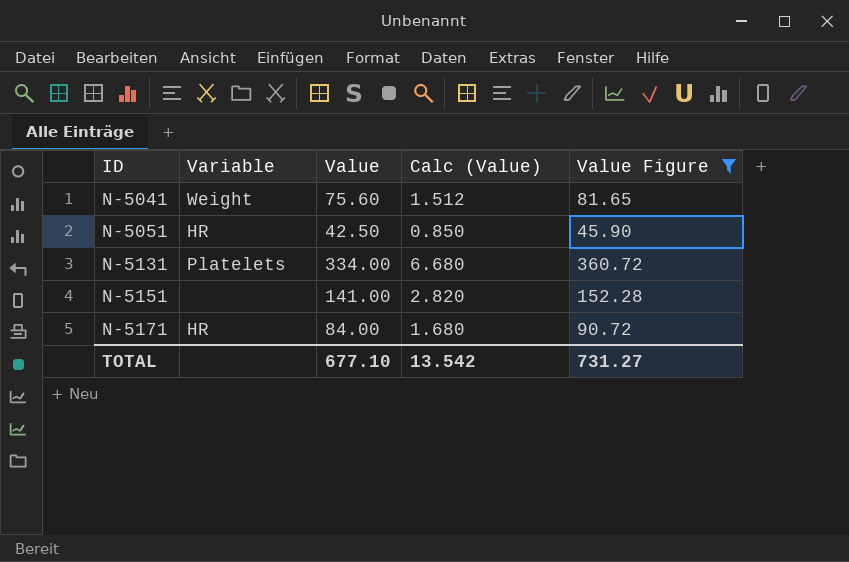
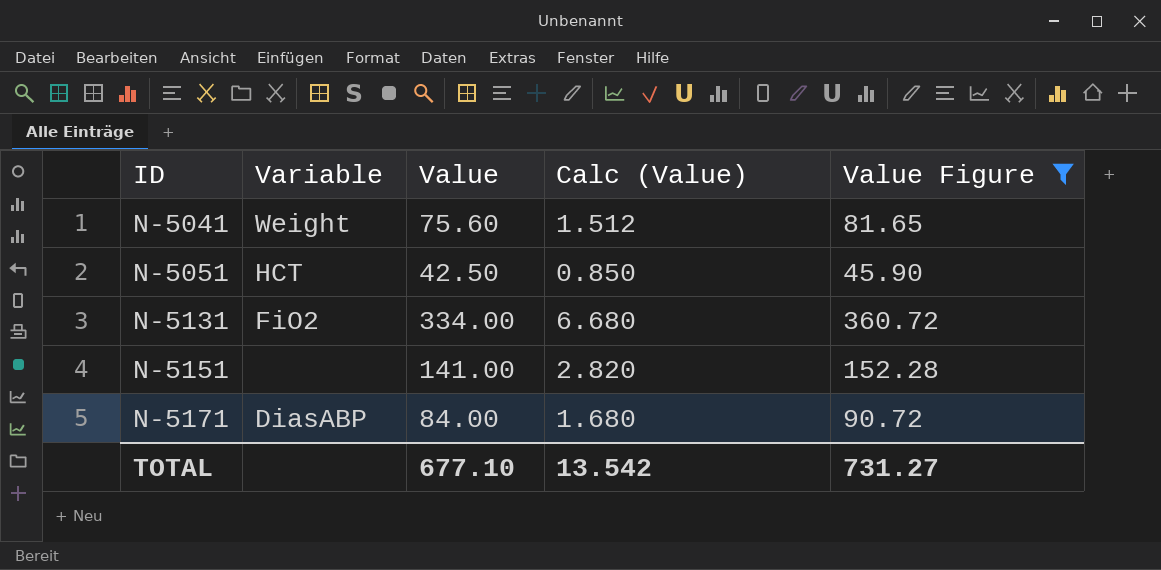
N-5051 | Variable: HR -> HCT
N-5131 | Variable: Platelets -> FiO2
N-5171 | Variable: HR -> DiasABP

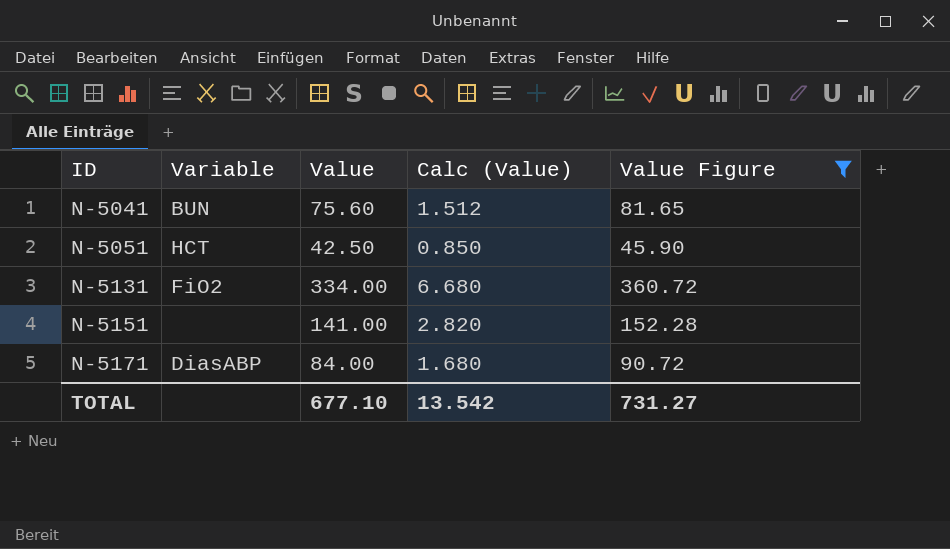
N-5041 | Variable: Weight -> BUN

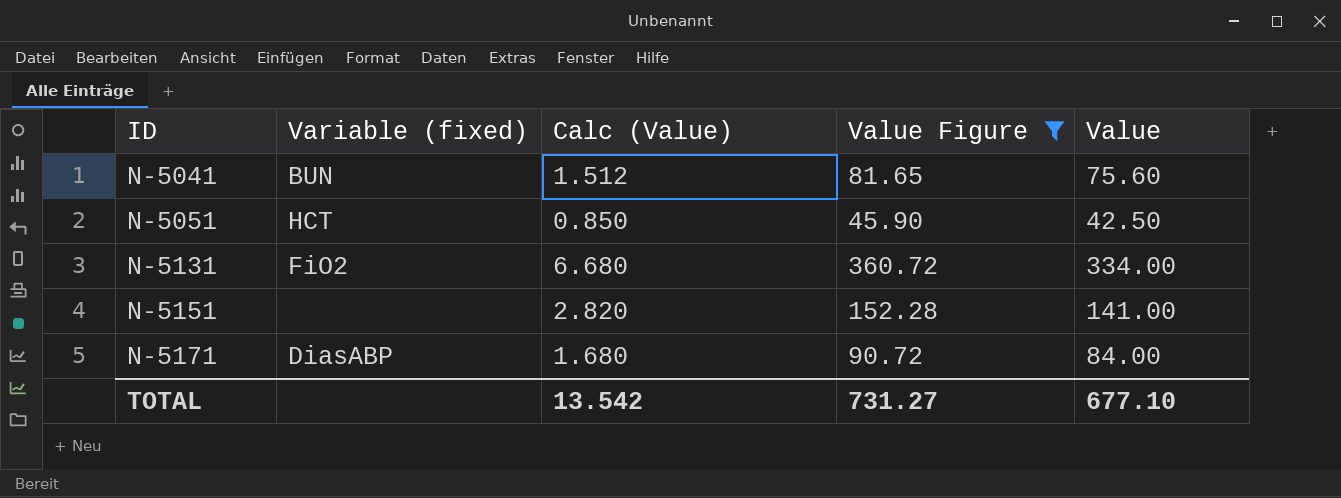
column name: Variable -> Variable (fixed)
column Value | position: 3 -> 5

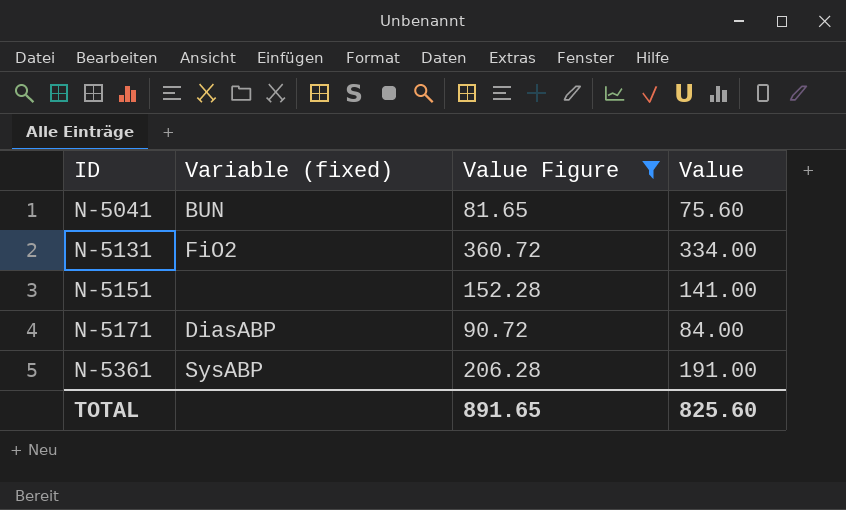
column Calc (Value) | formula: [Value] * 0.02 -> none
row N-5051: HCT | 0.850 | 45.90 | 42.50 -> none
row N-5361: none -> SysABP | 206.28 | 191.00
TOTAL | Value Figure: 731.27 -> 891.65
TOTAL | Value: 677.10 -> 825.60

